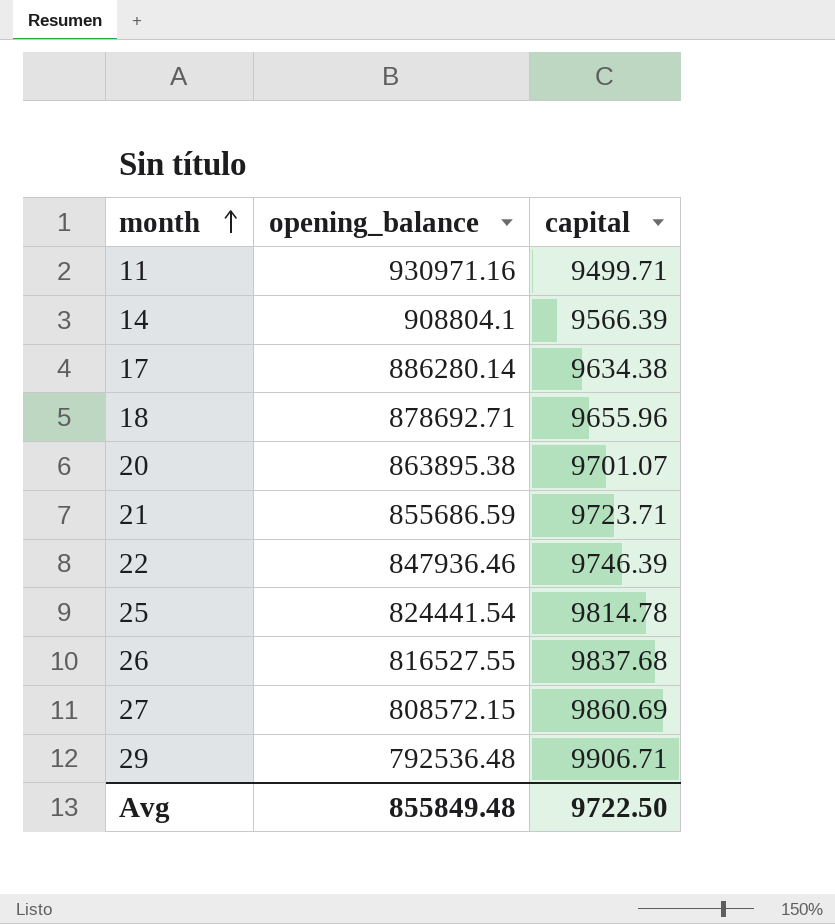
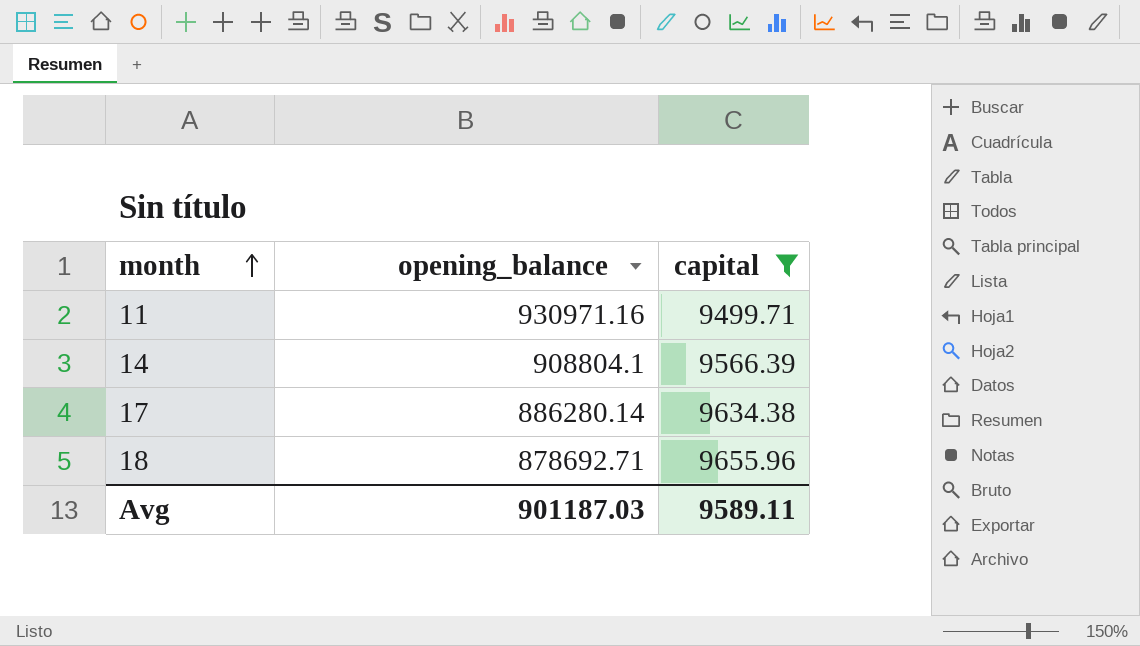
filter: none -> capital <= 9655.96
Avg | opening_balance: 855849.48 -> 901187.03
Avg | capital: 9722.50 -> 9589.11

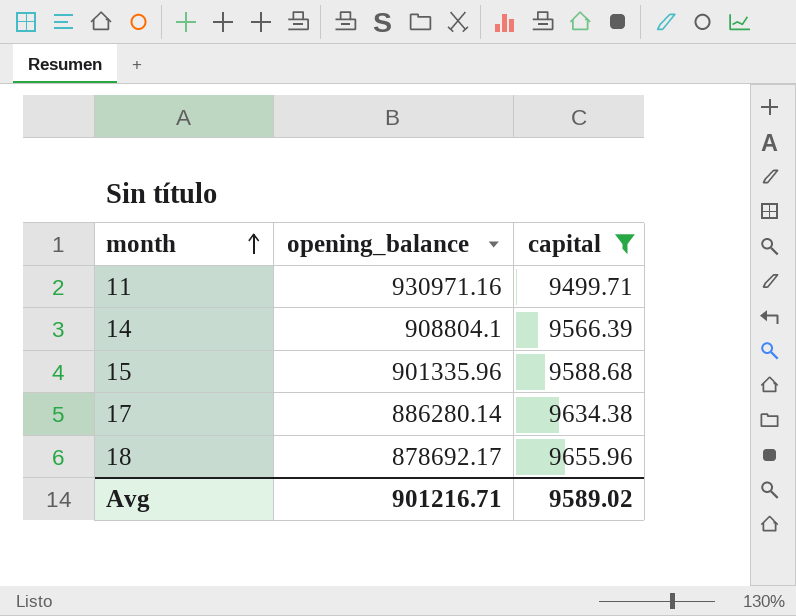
row 15: none -> 901335.96 | 9588.68
18 | opening_balance: 878692.71 -> 878692.17
Avg | opening_balance: 901187.03 -> 901216.71
Avg | capital: 9589.11 -> 9589.02

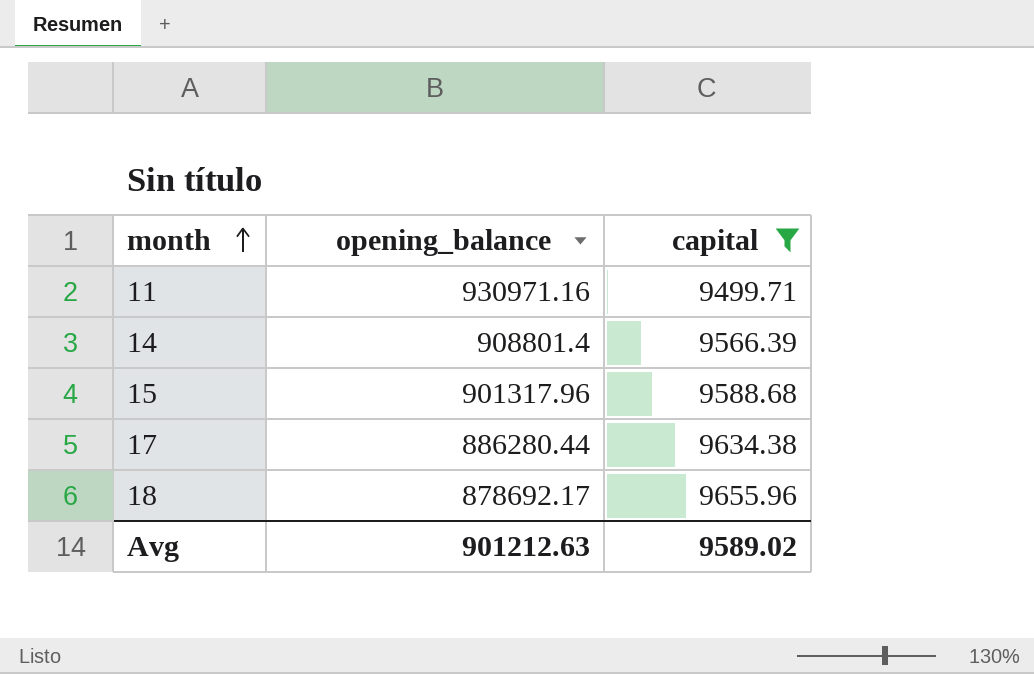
14 | opening_balance: 908804.1 -> 908801.4
15 | opening_balance: 901335.96 -> 901317.96
17 | opening_balance: 886280.14 -> 886280.44
Avg | opening_balance: 901216.71 -> 901212.63

